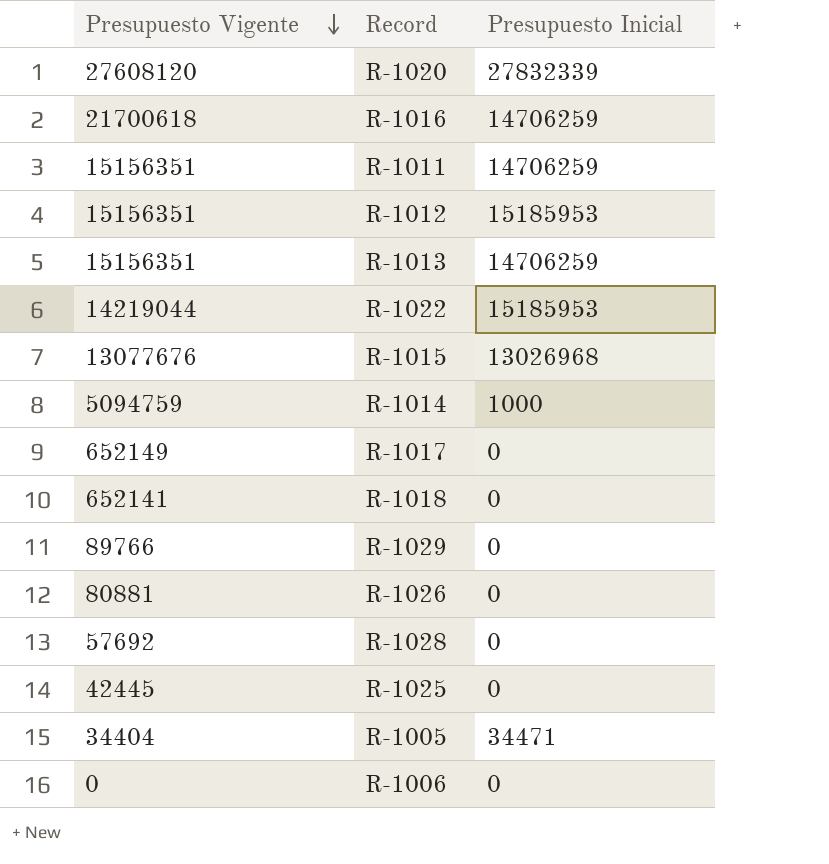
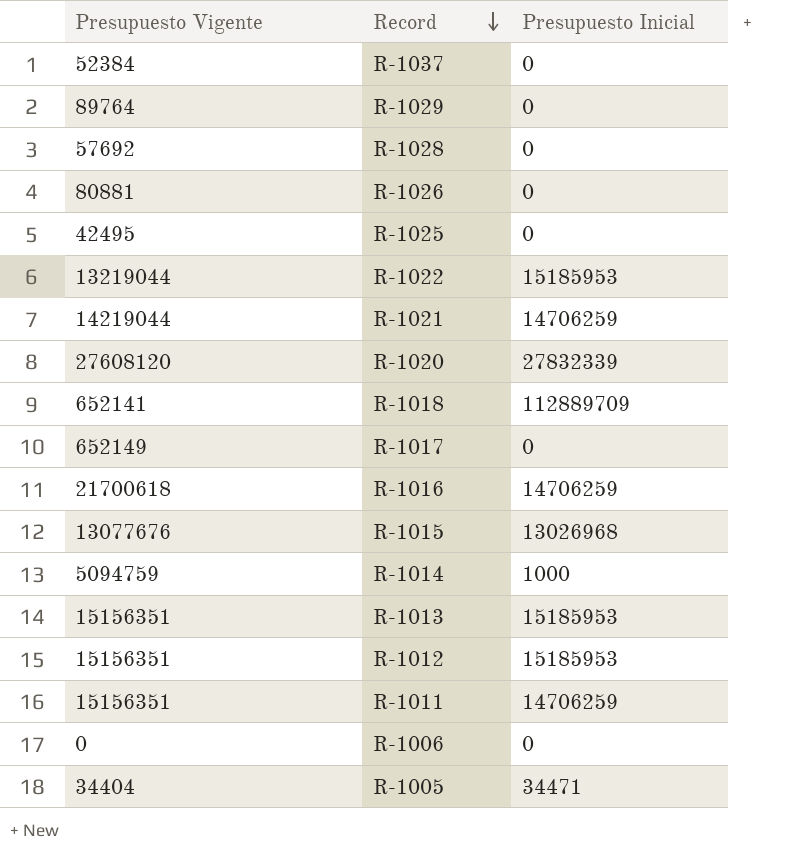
row order: Presupuesto Vigente descending -> Record descending
row R-1037: none -> 52384 | 0
R-1029 | Presupuesto Vigente: 89766 -> 89764
R-1025 | Presupuesto Vigente: 42445 -> 42495
R-1022 | Presupuesto Vigente: 14219044 -> 13219044
row R-1021: none -> 14219044 | 14706259
R-1018 | Presupuesto Inicial: 0 -> 112889709
R-1013 | Presupuesto Inicial: 14706259 -> 15185953

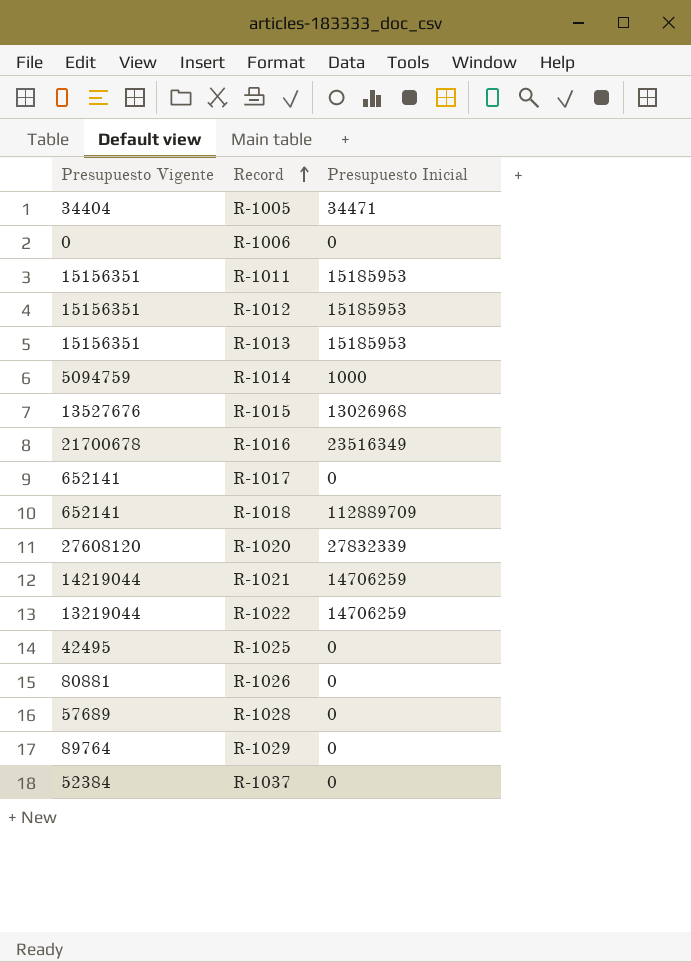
row order: Record descending -> Record ascending
R-1011 | Presupuesto Inicial: 14706259 -> 15185953
R-1015 | Presupuesto Vigente: 13077676 -> 13527676
R-1016 | Presupuesto Vigente: 21700618 -> 21700678
R-1016 | Presupuesto Inicial: 14706259 -> 23516349
R-1017 | Presupuesto Vigente: 652149 -> 652141
R-1022 | Presupuesto Inicial: 15185953 -> 14706259
R-1028 | Presupuesto Vigente: 57692 -> 57689

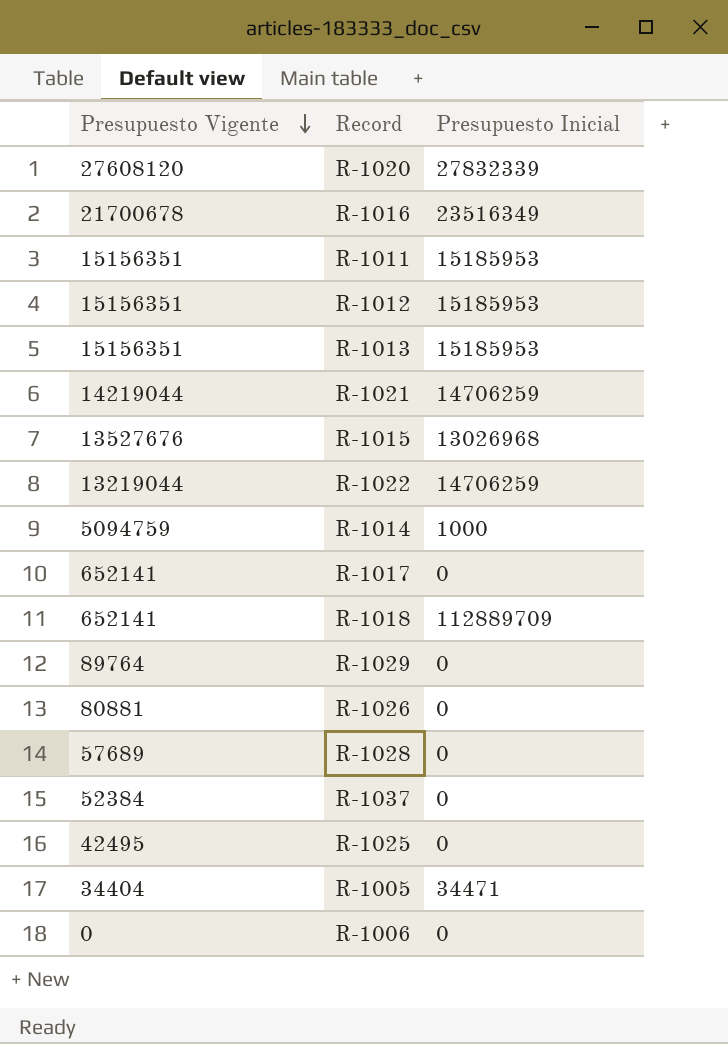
row order: Record ascending -> Presupuesto Vigente descending

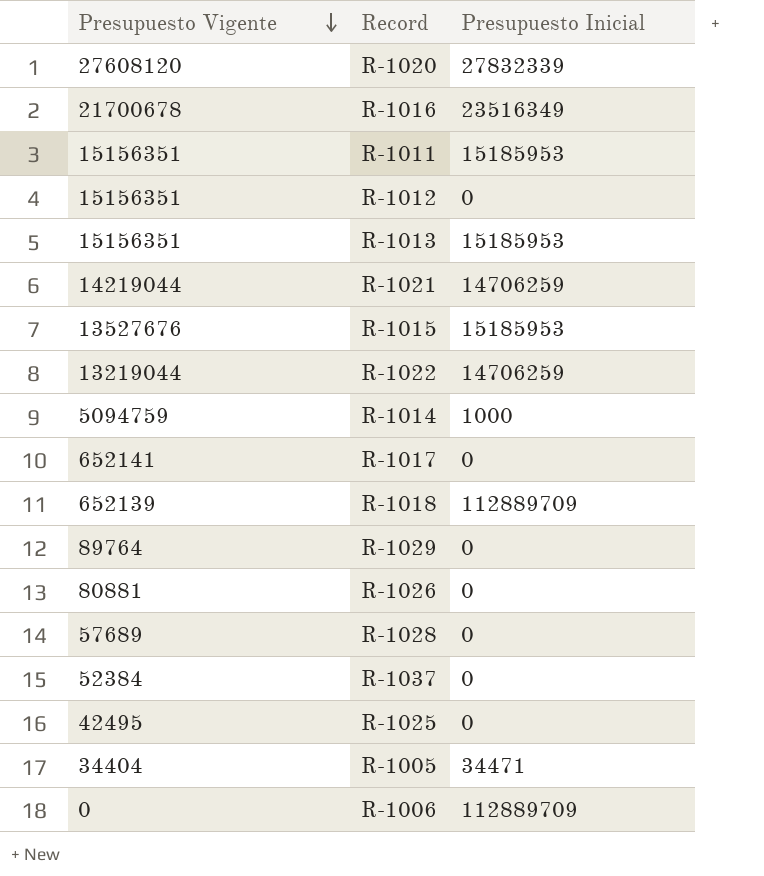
R-1012 | Presupuesto Inicial: 15185953 -> 0
R-1015 | Presupuesto Inicial: 13026968 -> 15185953
R-1018 | Presupuesto Vigente: 652141 -> 652139
R-1006 | Presupuesto Inicial: 0 -> 112889709

